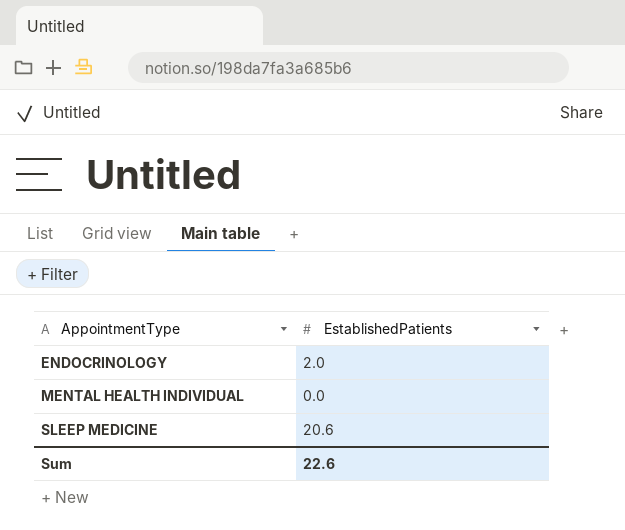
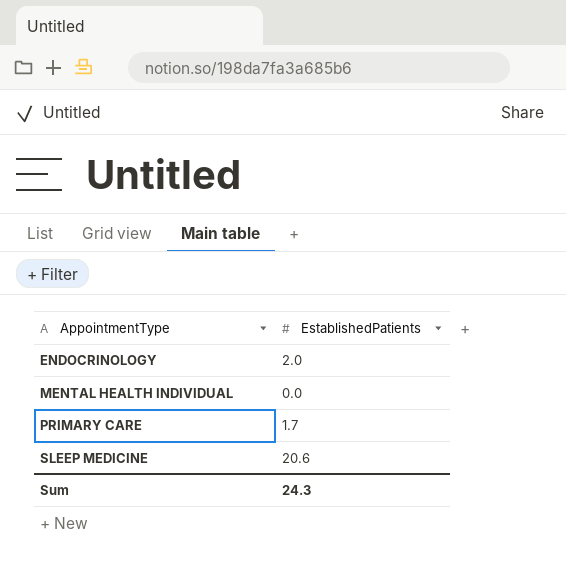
row PRIMARY CARE: none -> 1.7
Sum | EstablishedPatients: 22.6 -> 24.3

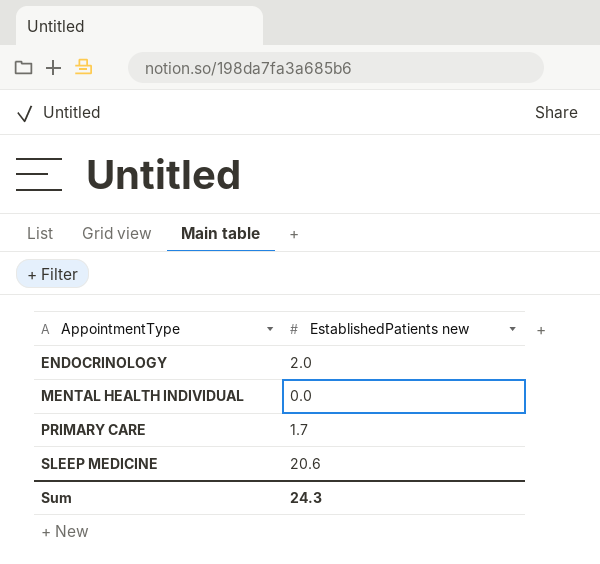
column name: EstablishedPatients -> EstablishedPatients new

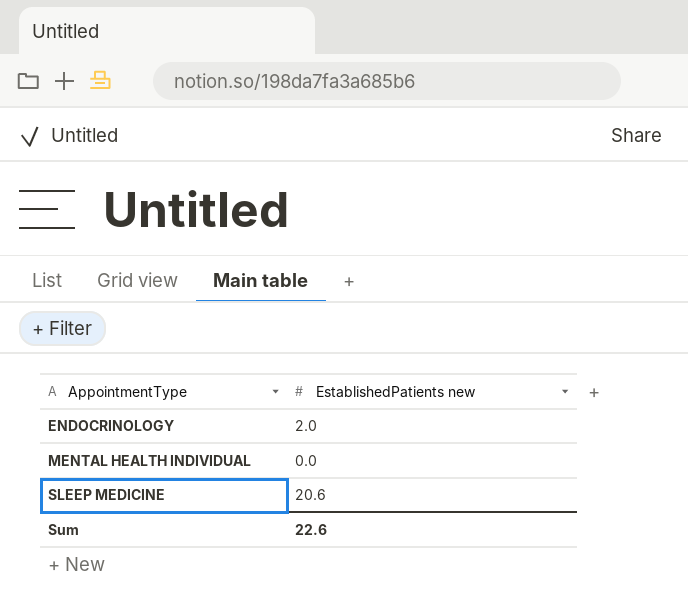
row PRIMARY CARE: 1.7 -> none
Sum | EstablishedPatients new: 24.3 -> 22.6

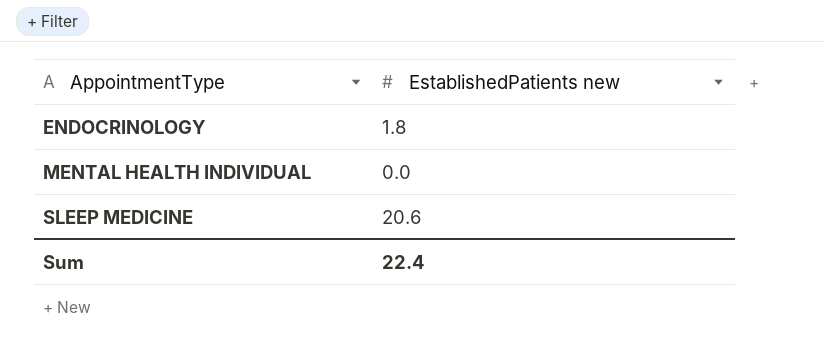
ENDOCRINOLOGY | EstablishedPatients new: 2.0 -> 1.8
Sum | EstablishedPatients new: 22.6 -> 22.4

